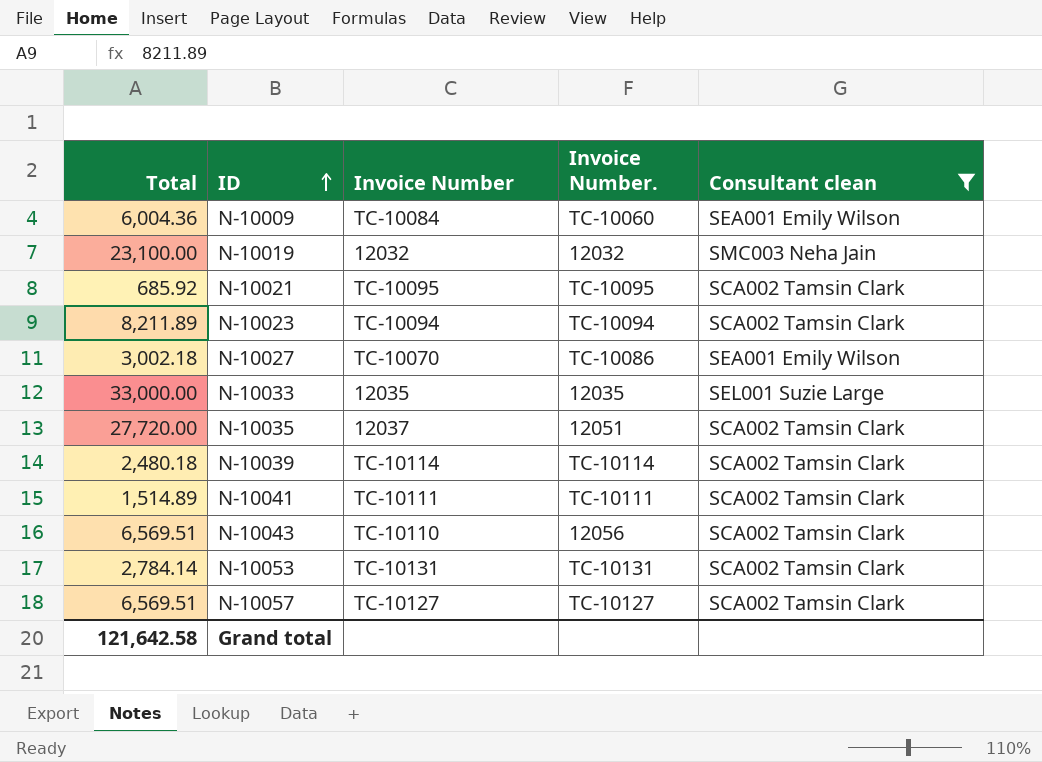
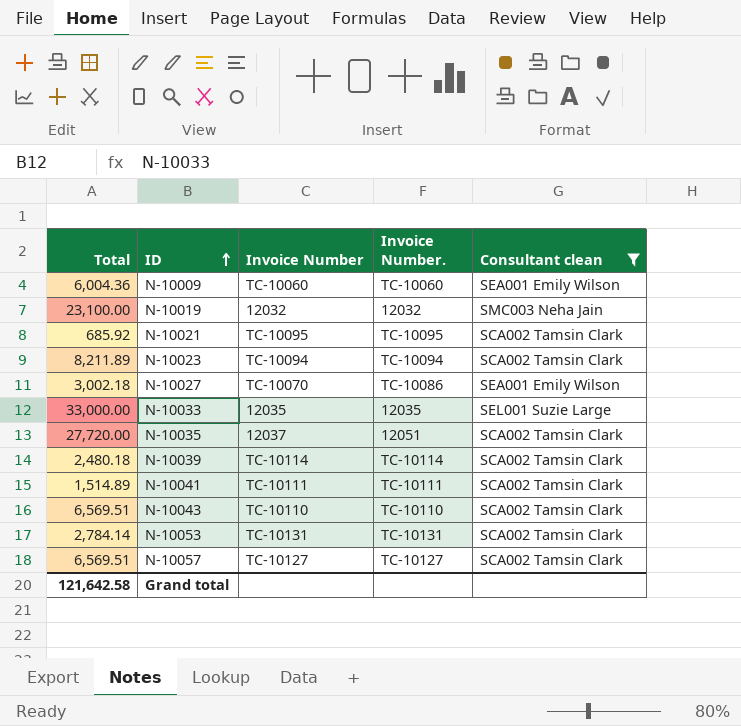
N-10009 | Invoice Number: TC-10084 -> TC-10060
N-10043 | Invoice Number.: 12056 -> TC-10110

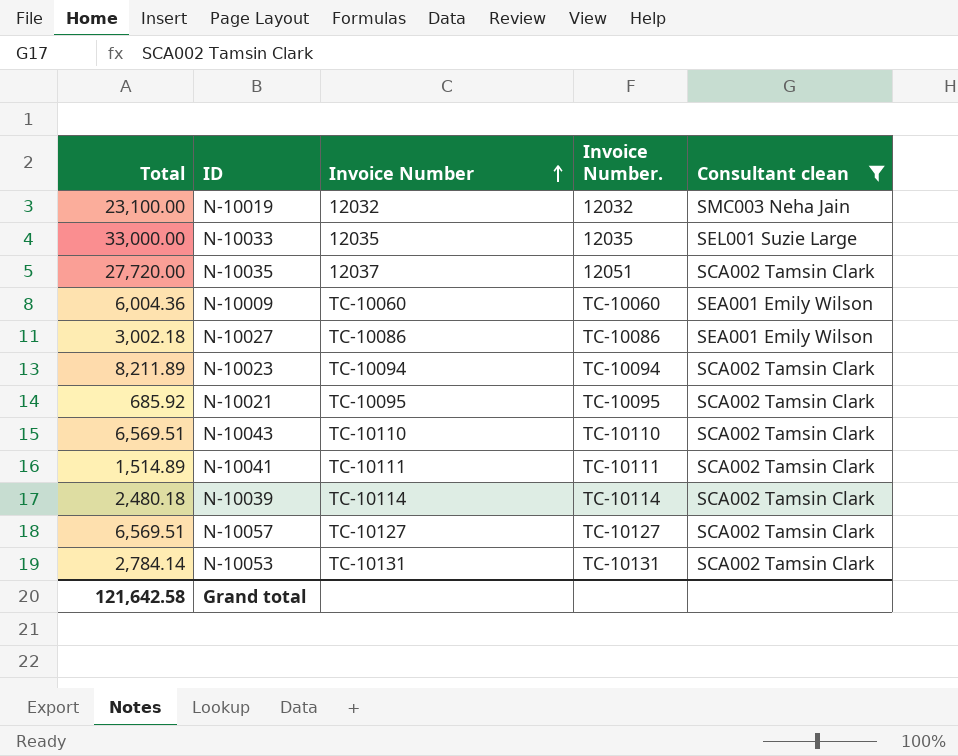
row order: ID ascending -> Invoice Number ascending
N-10027 | Invoice Number: TC-10070 -> TC-10086

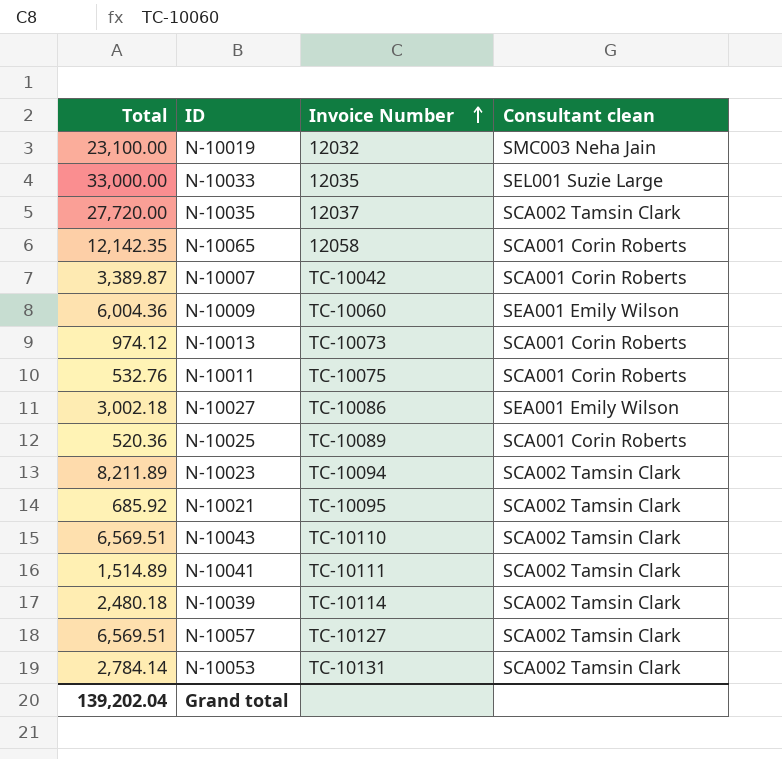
filter: Consultant clean != SCA001 Corin Roberts -> none
column Invoice Number. | position: 4 -> none
Grand total | Total: 121,642.58 -> 139,202.04

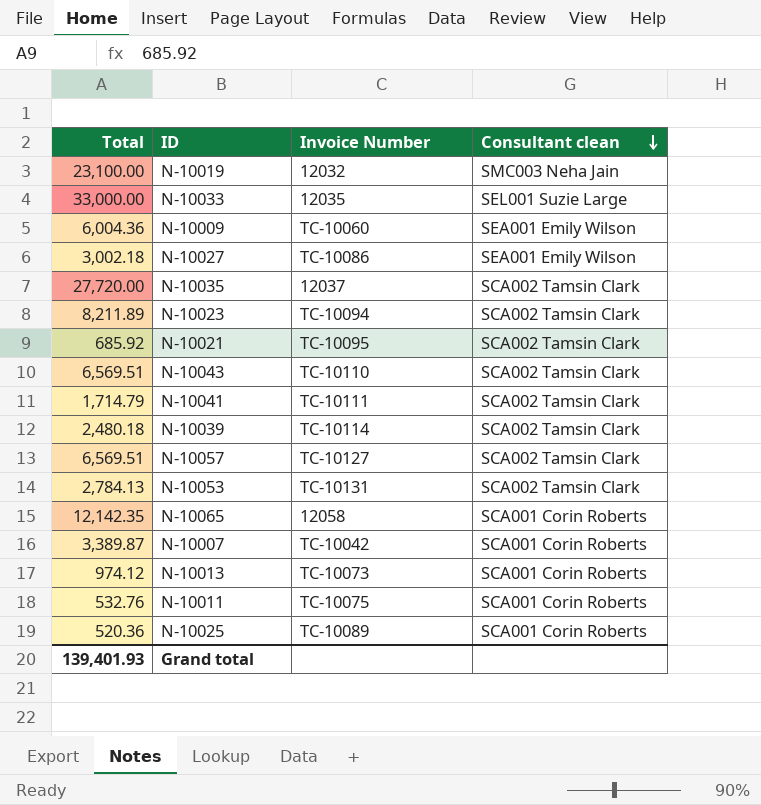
row order: Invoice Number ascending -> Consultant clean descending
N-10041 | Total: 1,514.89 -> 1,714.79
N-10053 | Total: 2,784.14 -> 2,784.13
Grand total | Total: 139,202.04 -> 139,401.93

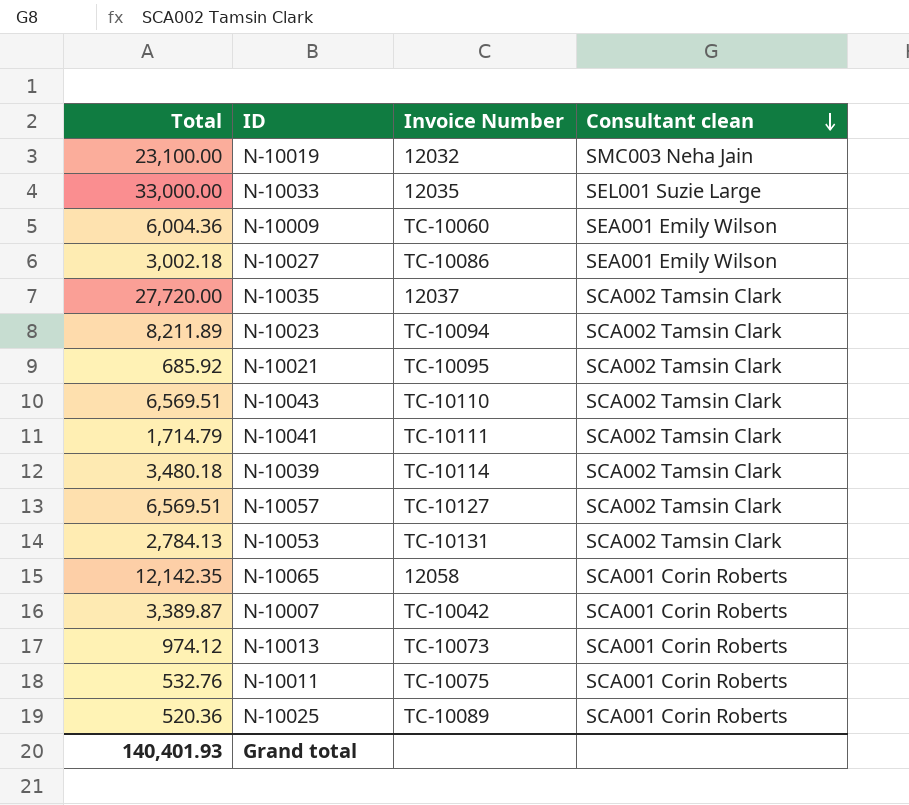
N-10039 | Total: 2,480.18 -> 3,480.18
Grand total | Total: 139,401.93 -> 140,401.93

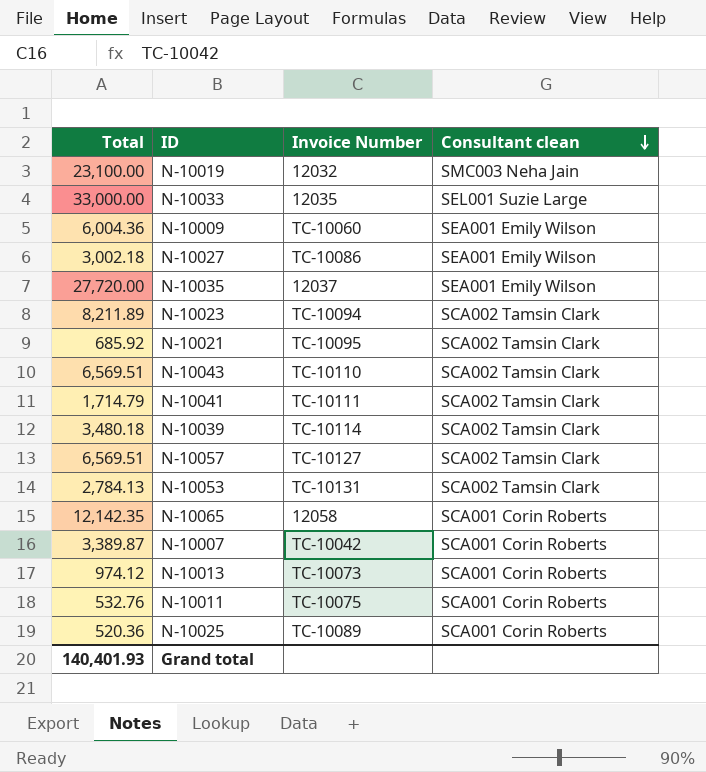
N-10035 | Consultant clean: SCA002 Tamsin Clark -> SEA001 Emily Wilson

